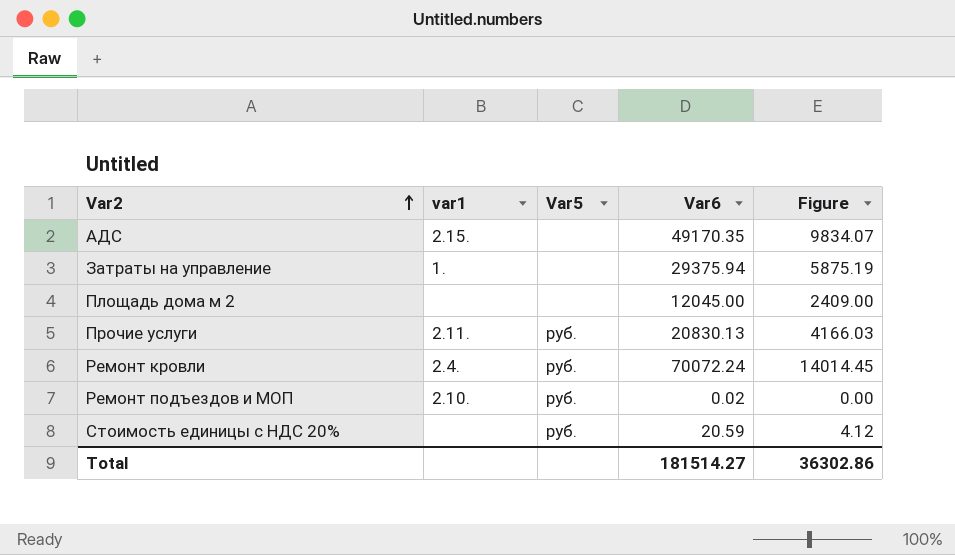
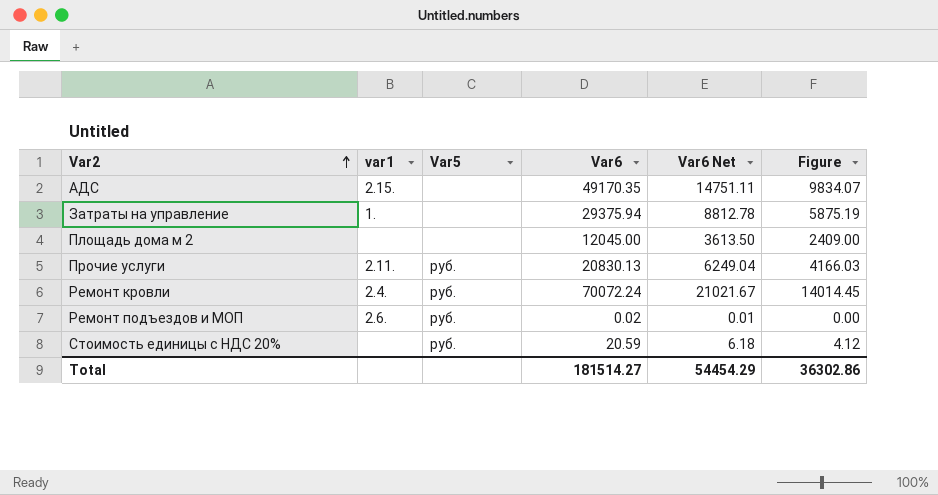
column Var6 Net | formula: none -> [Var6] * 0.3
Ремонт подъездов и МОП | var1: 2.10. -> 2.6.

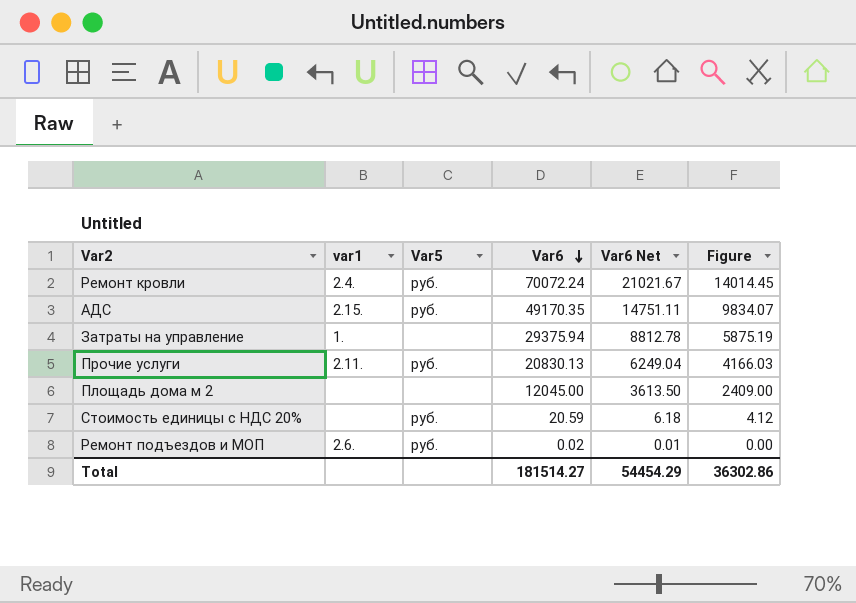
row order: Var2 ascending -> Var6 descending
АДС | Var5: none -> руб.

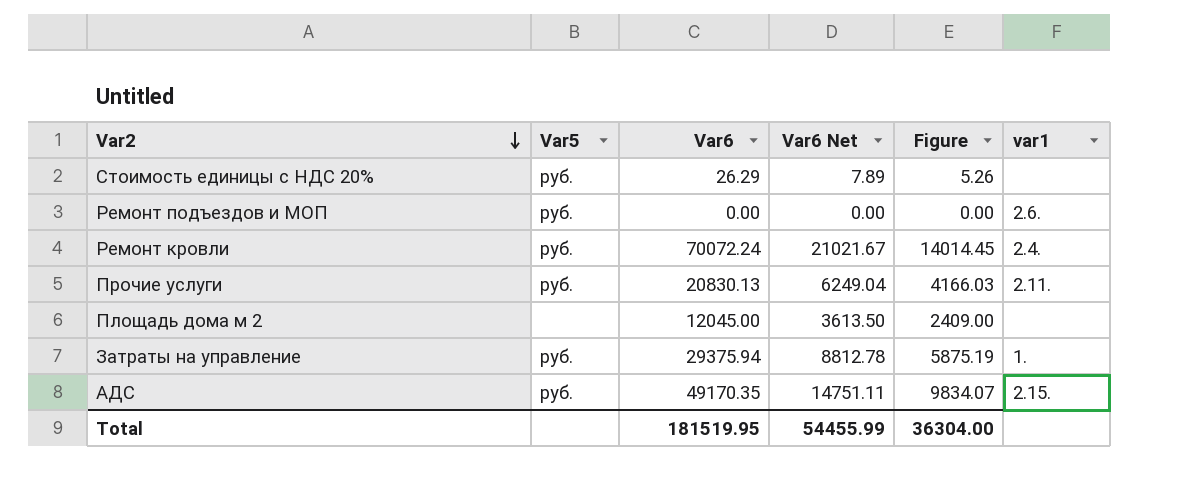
row order: Var6 descending -> Var2 descending
column var1 | position: 2 -> 6
Стоимость единицы с НДС 20% | Var6: 20.59 -> 26.29
Стоимость единицы с НДС 20% | Var6 Net: 6.18 -> 7.89
Стоимость единицы с НДС 20% | Figure: 4.12 -> 5.26
Ремонт подъездов и МОП | Var6: 0.02 -> 0.00
Ремонт подъездов и МОП | Var6 Net: 0.01 -> 0.00
Затраты на управление | Var5: none -> руб.
Total | Var6: 181514.27 -> 181519.95
Total | Var6 Net: 54454.29 -> 54455.99
Total | Figure: 36302.86 -> 36304.00

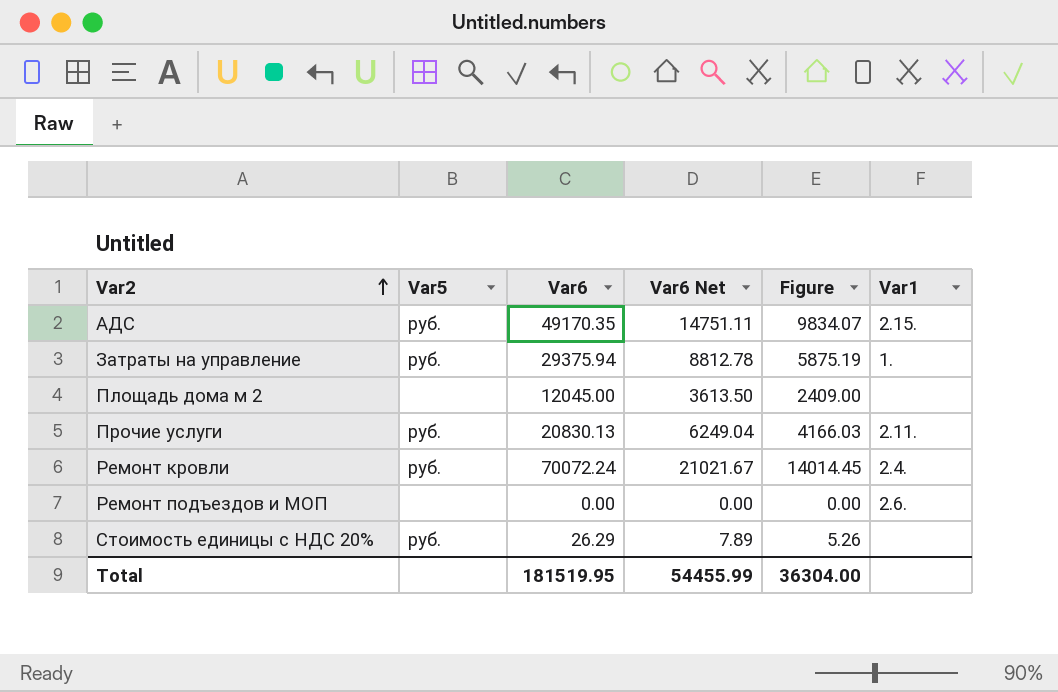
row order: Var2 descending -> Var2 ascending
column name: var1 -> Var1
Ремонт подъездов и МОП | Var5: руб. -> none

